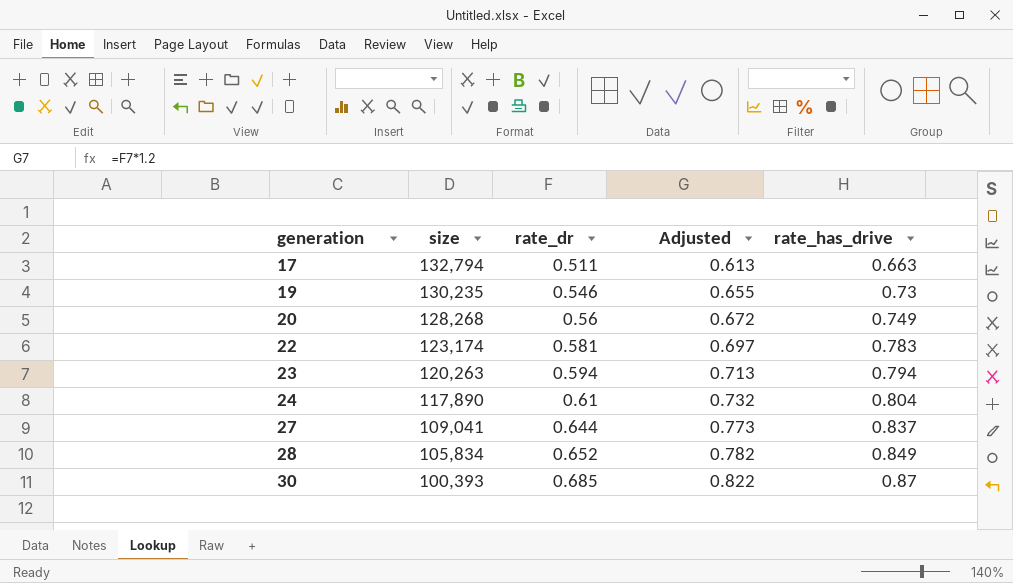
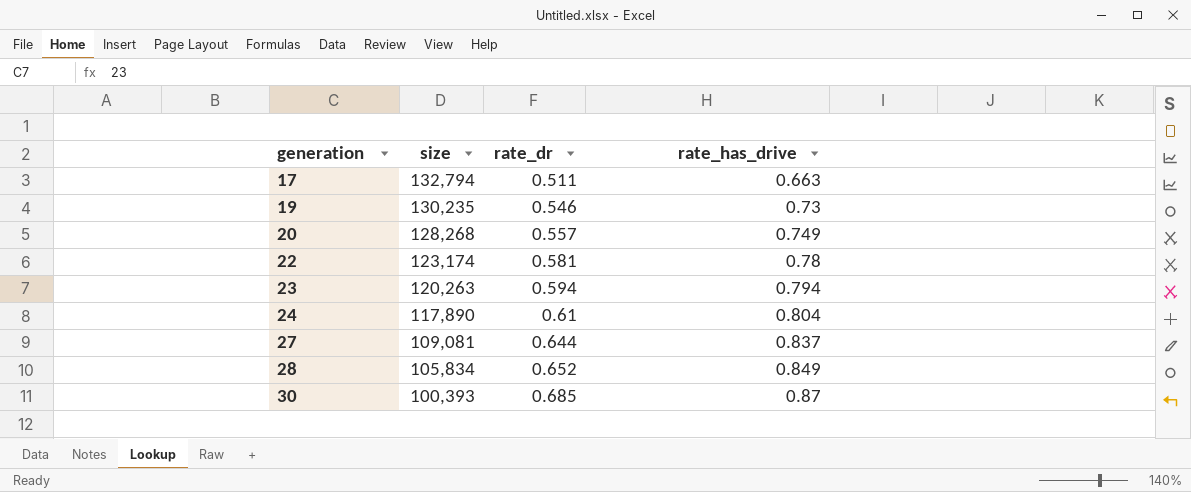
column Adjusted | formula: [rate_dr] * 1.2 -> none
20 | rate_dr: 0.56 -> 0.557
22 | rate_has_drive: 0.783 -> 0.78
27 | size: 109,041 -> 109,081

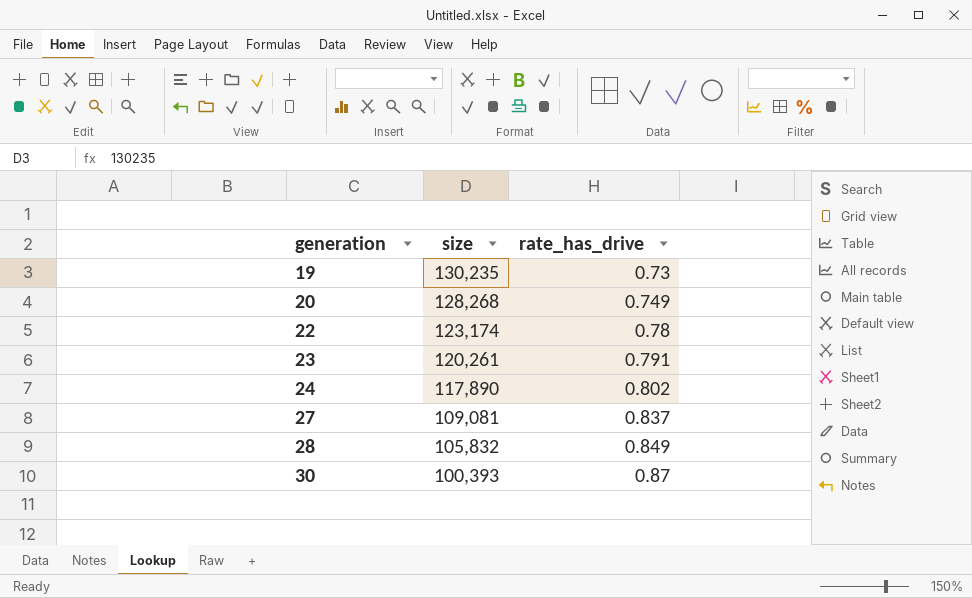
column rate_dr | position: 3 -> none
row 17: 132,794 | 0.511 | 0.663 -> none
23 | size: 120,263 -> 120,261
23 | rate_has_drive: 0.794 -> 0.791
24 | rate_has_drive: 0.804 -> 0.802
28 | size: 105,834 -> 105,832

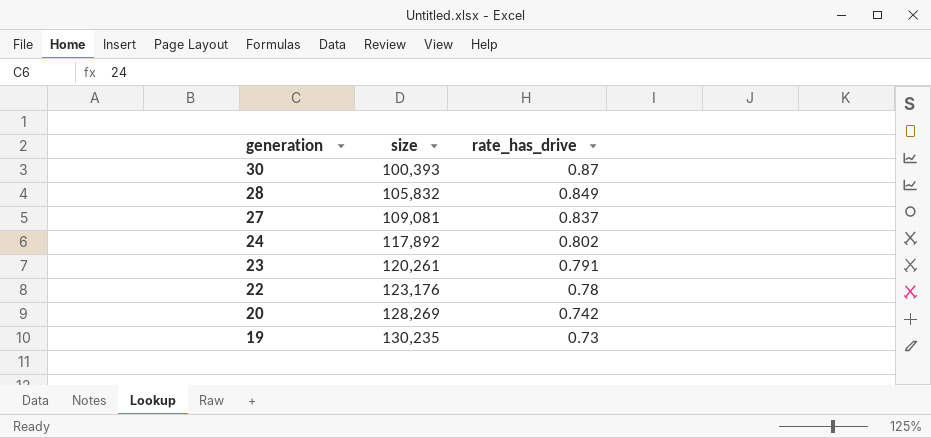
row order: generation ascending -> generation descending
24 | size: 117,890 -> 117,892
22 | size: 123,174 -> 123,176
20 | size: 128,268 -> 128,269
20 | rate_has_drive: 0.749 -> 0.742

